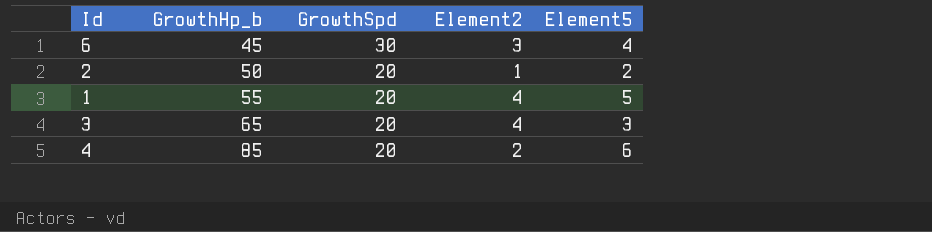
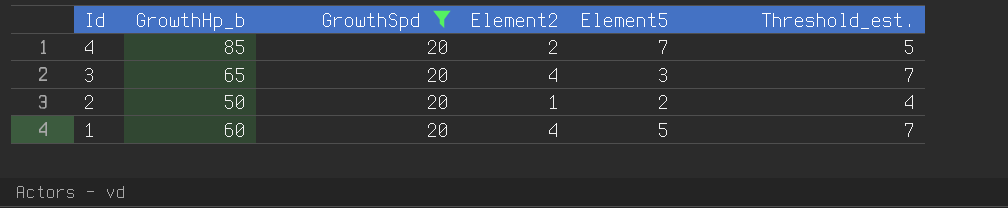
filter: none -> GrowthSpd = 20
row order: GrowthHp_b ascending -> Id descending
column Threshold_est. | formula: none -> [Element2] + 3
4 | Element5: 6 -> 7
1 | GrowthHp_b: 55 -> 60

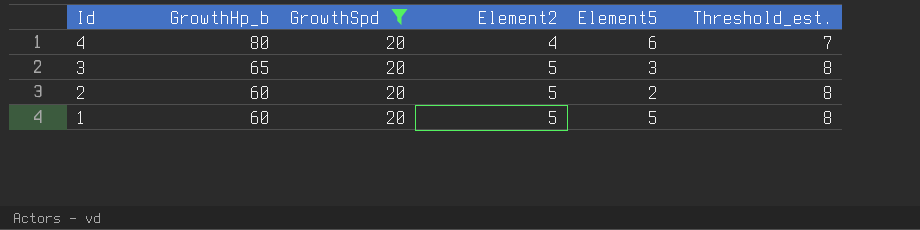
4 | GrowthHp_b: 85 -> 80
4 | Element2: 2 -> 4
4 | Element5: 7 -> 6
4 | Threshold_est.: 5 -> 7
3 | Element2: 4 -> 5
3 | Threshold_est.: 7 -> 8
2 | GrowthHp_b: 50 -> 60
2 | Element2: 1 -> 5
2 | Threshold_est.: 4 -> 8
1 | Element2: 4 -> 5
1 | Threshold_est.: 7 -> 8

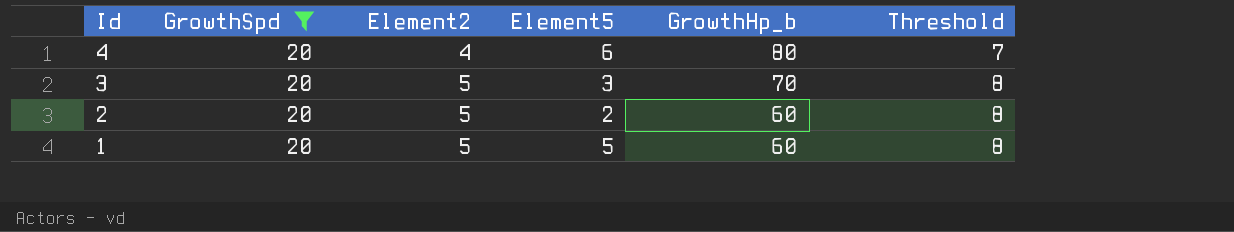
column GrowthHp_b | position: 2 -> 5
column name: Threshold_est. -> Threshold
3 | GrowthHp_b: 65 -> 70

